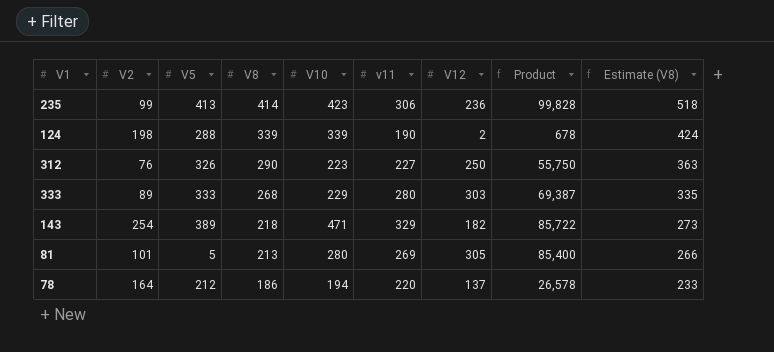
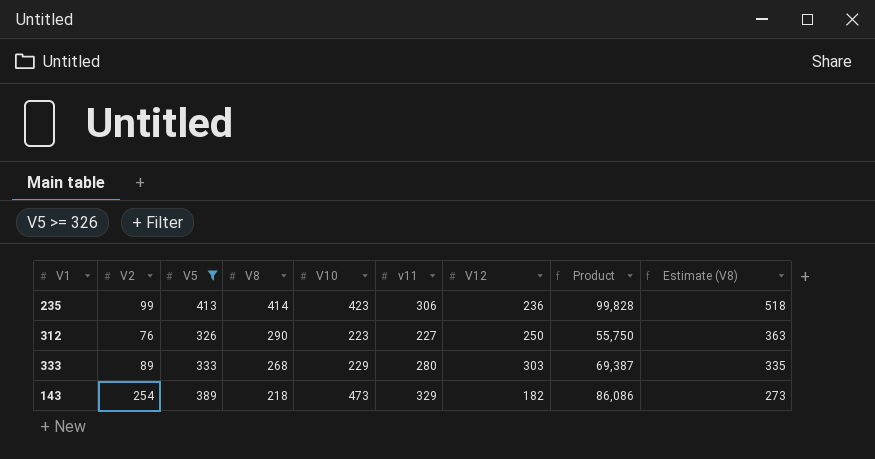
filter: none -> V5 >= 326
143 | V10: 471 -> 473
143 | Product: 85,722 -> 86,086

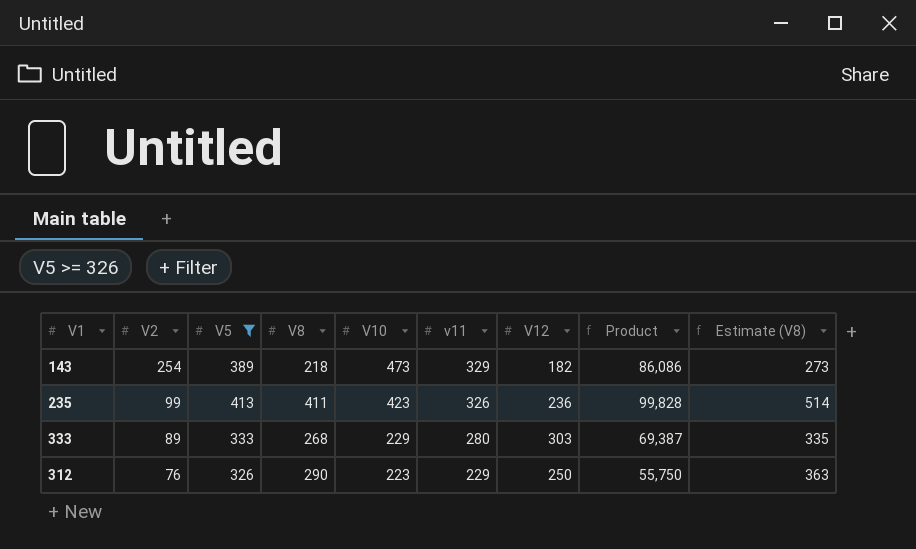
row order: V8 descending -> V2 descending
235 | V8: 414 -> 411
235 | v11: 306 -> 326
235 | Estimate (V8): 518 -> 514
312 | v11: 227 -> 229

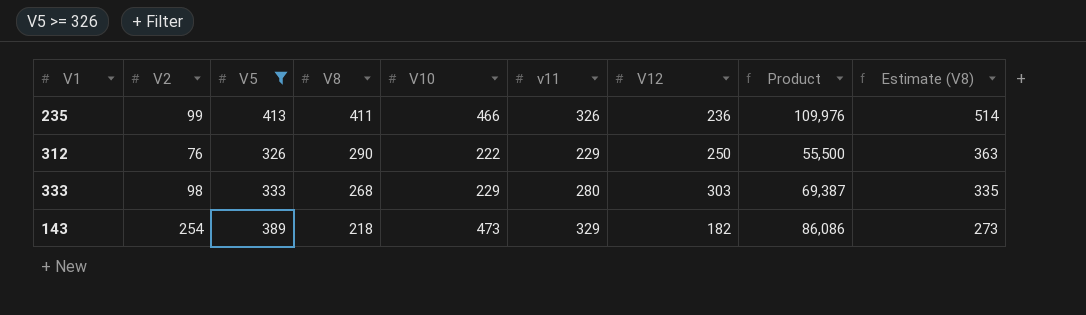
row order: V2 descending -> V8 descending
235 | V10: 423 -> 466
235 | Product: 99,828 -> 109,976
312 | V10: 223 -> 222
312 | Product: 55,750 -> 55,500
333 | V2: 89 -> 98

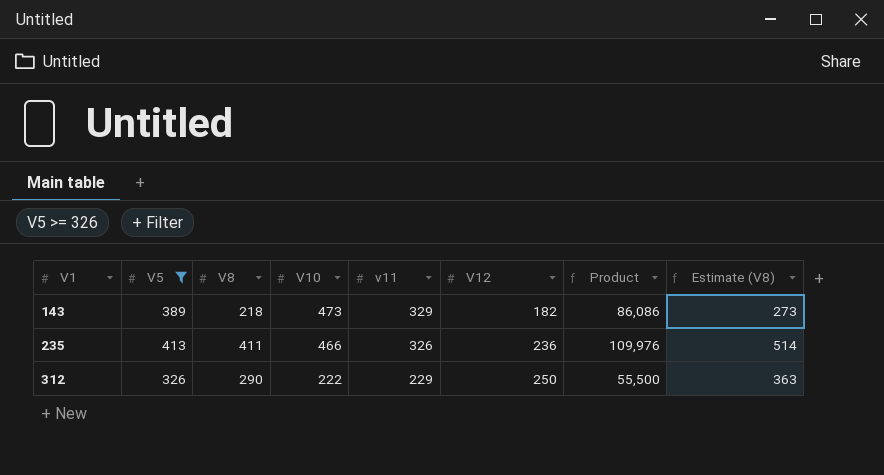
row order: V8 descending -> V1 ascending
column V2 | position: 2 -> none
row 333: 98 | 333 | 268 | 229 | 280 | 303 | 69,387 | 335 -> none

